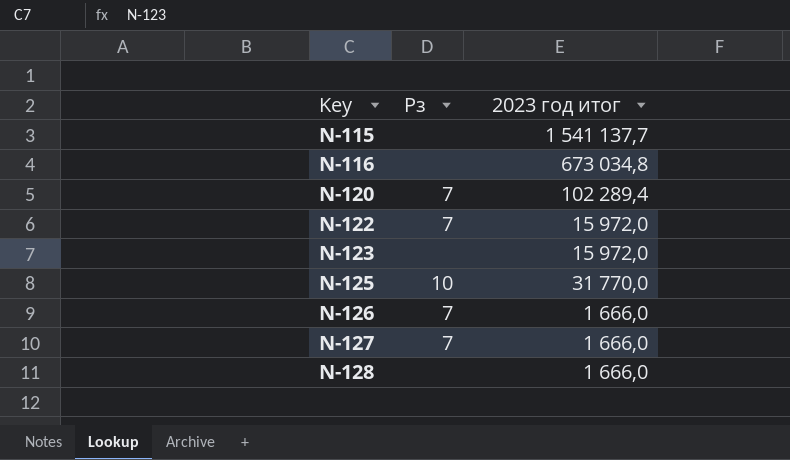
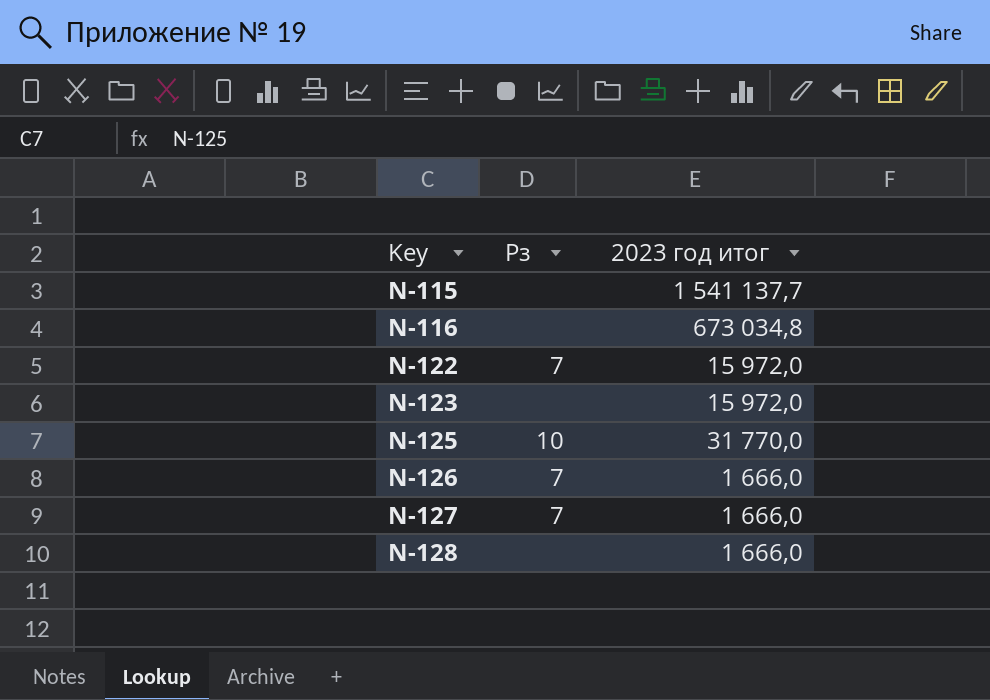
row N-120: 7 | 102 289,4 -> none

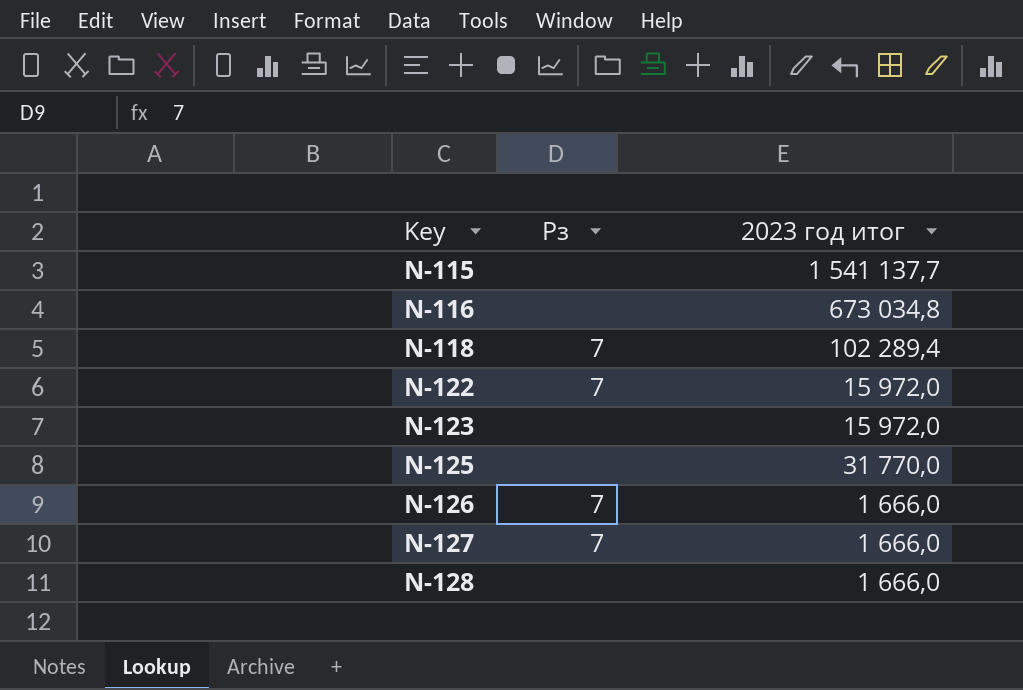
row N-118: none -> 7 | 102 289,4
N-125 | Рз: 10 -> none

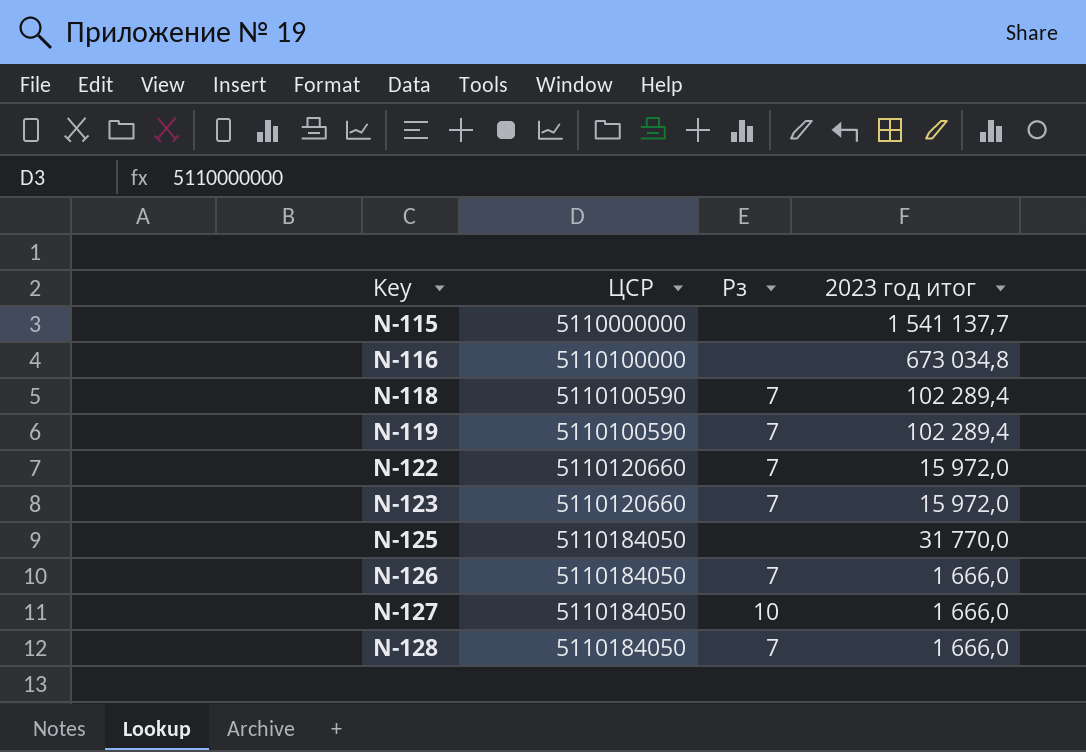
column ЦСР | position: none -> 2
row N-119: none -> 5110100590 | 7 | 102 289,4
N-123 | Рз: none -> 7
N-127 | Рз: 7 -> 10
N-128 | Рз: none -> 7

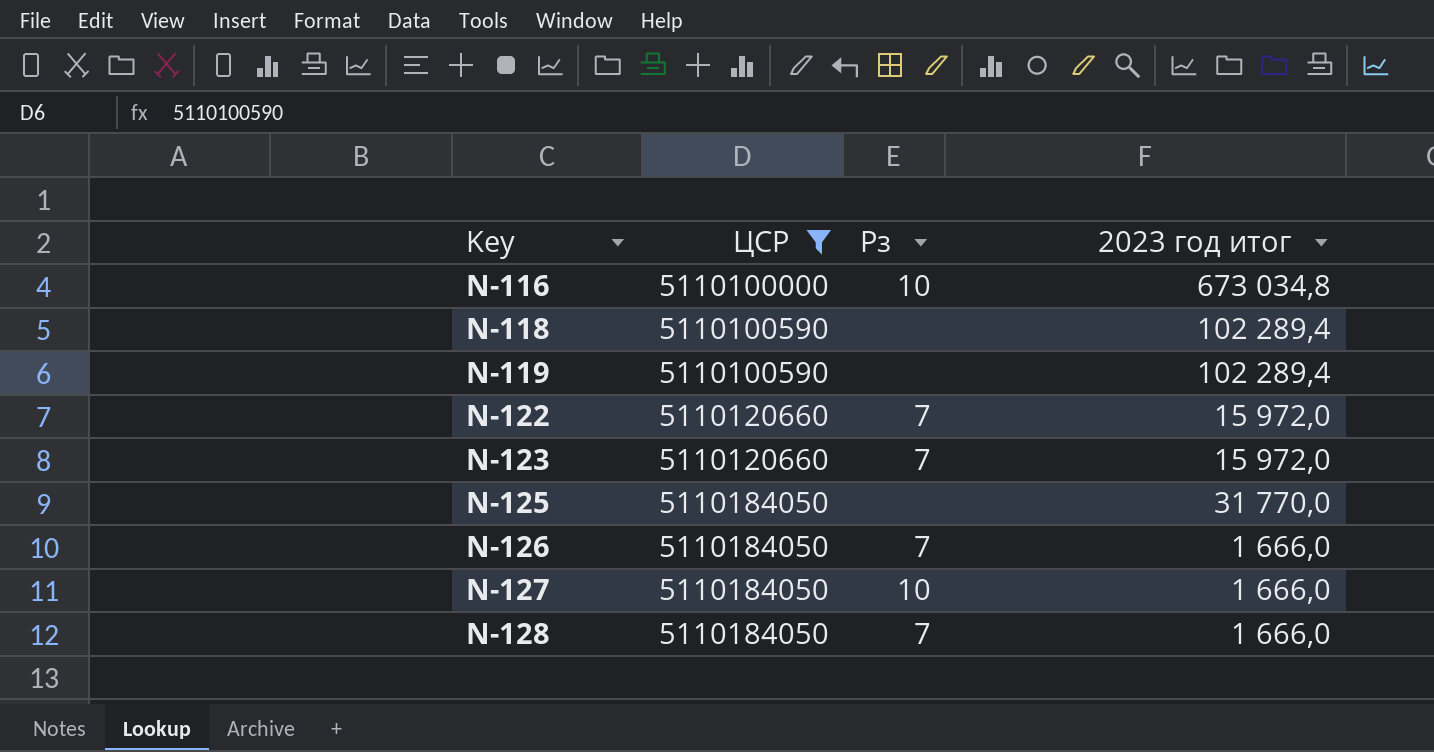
filter: none -> ЦСР != 5110000000
N-116 | Рз: none -> 10
N-118 | Рз: 7 -> none
N-119 | Рз: 7 -> none

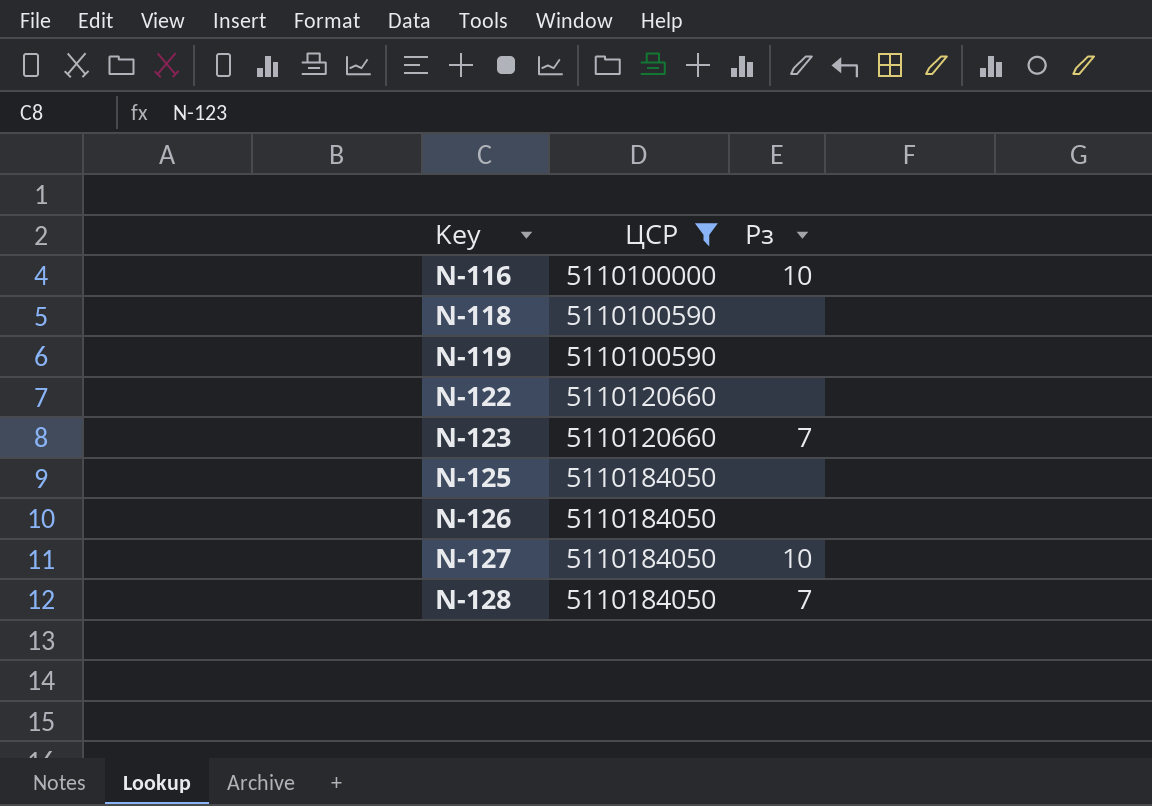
column 2023 год итог | position: 4 -> none
N-122 | Рз: 7 -> none
N-126 | Рз: 7 -> none

